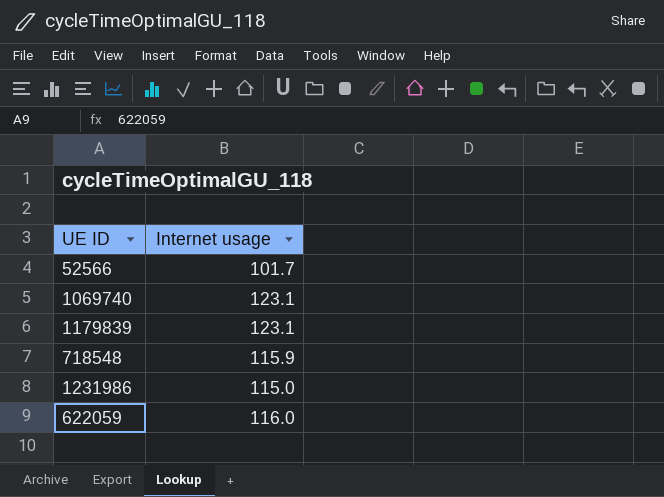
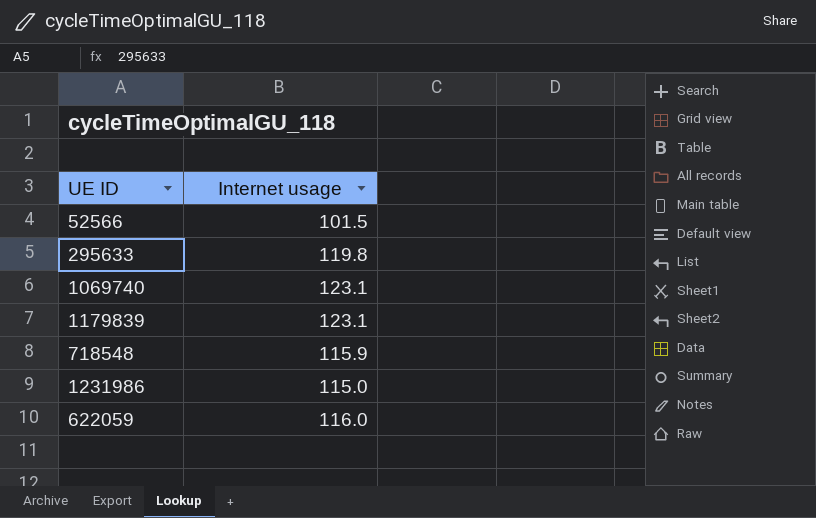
52566 | Internet usage: 101.7 -> 101.5
row 295633: none -> 119.8

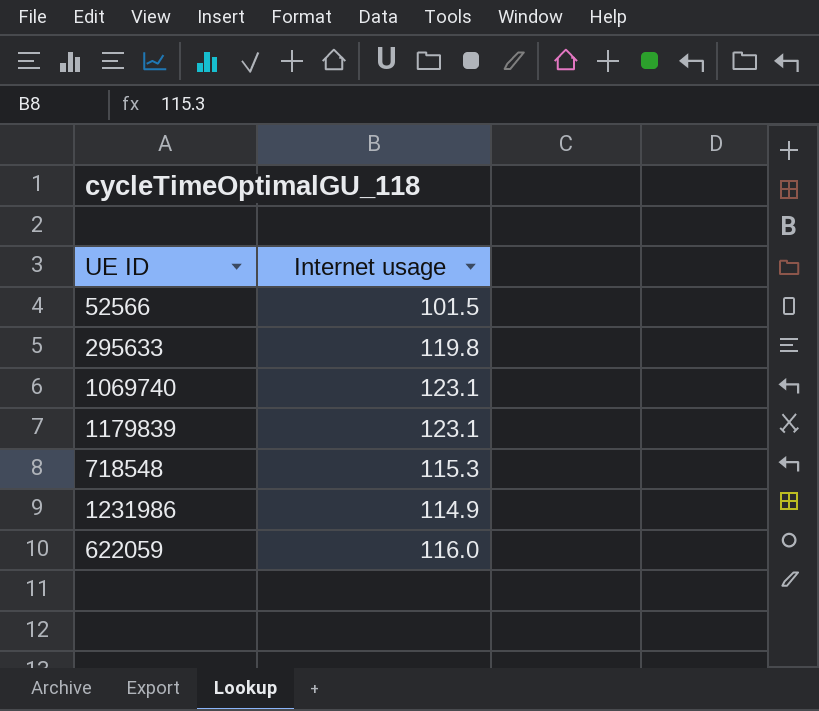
718548 | Internet usage: 115.9 -> 115.3
1231986 | Internet usage: 115.0 -> 114.9

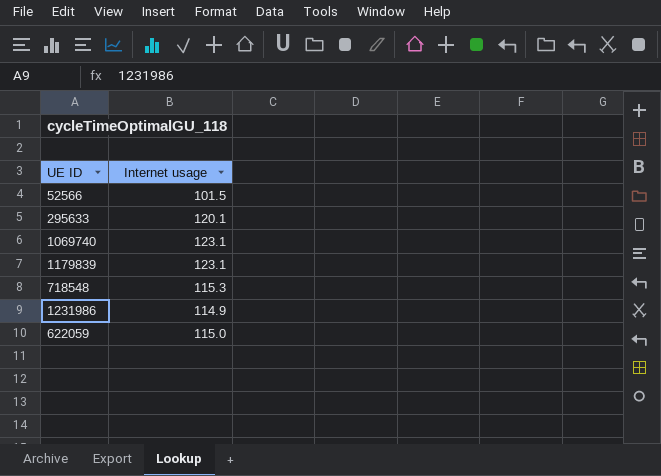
295633 | Internet usage: 119.8 -> 120.1
622059 | Internet usage: 116.0 -> 115.0

